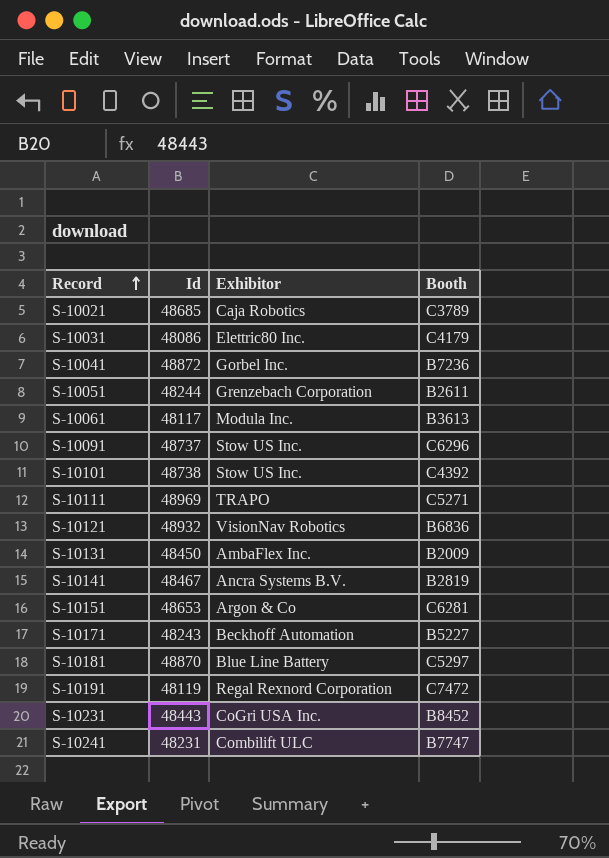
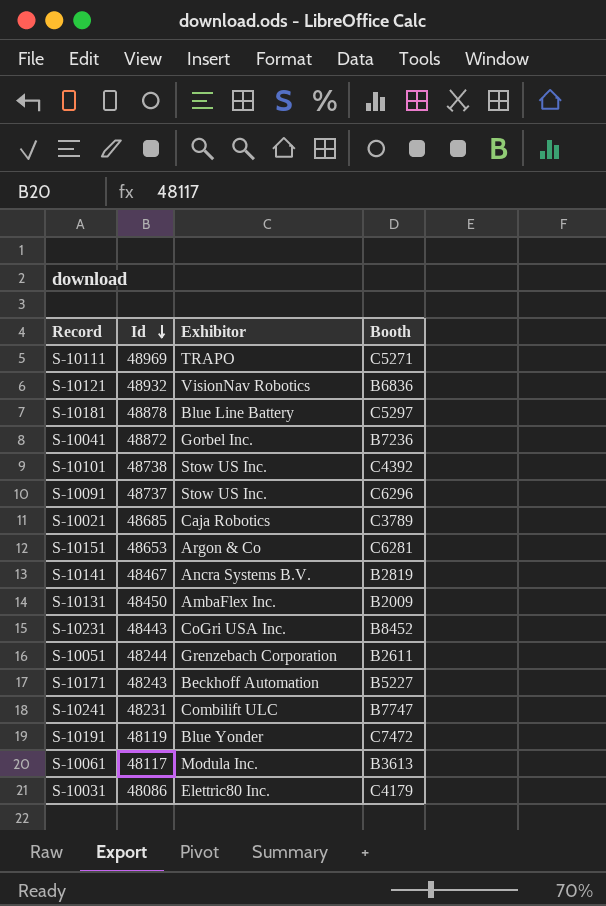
row order: Record ascending -> Id descending
S-10181 | Id: 48870 -> 48878
S-10191 | Exhibitor: Regal Rexnord Corporation -> Blue Yonder

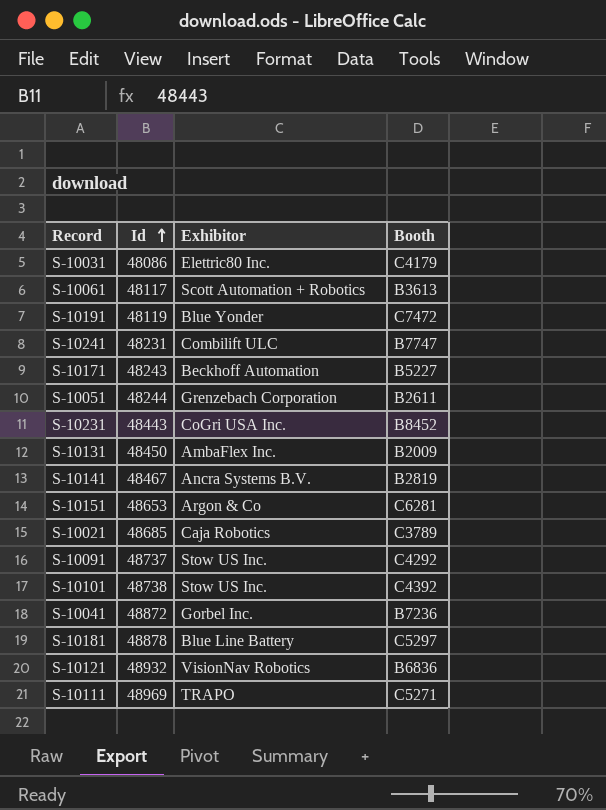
row order: Id descending -> Id ascending
S-10061 | Exhibitor: Modula Inc. -> Scott Automation + Robotics
S-10091 | Booth: C6296 -> C4292

